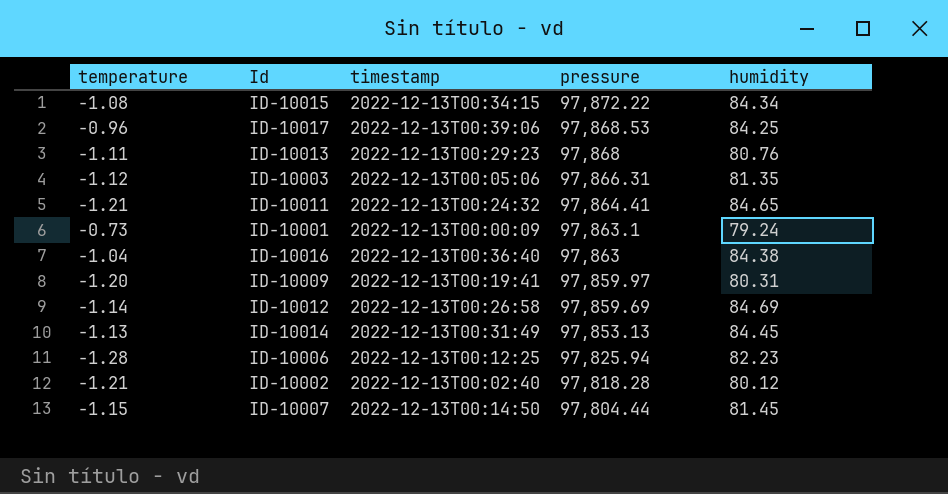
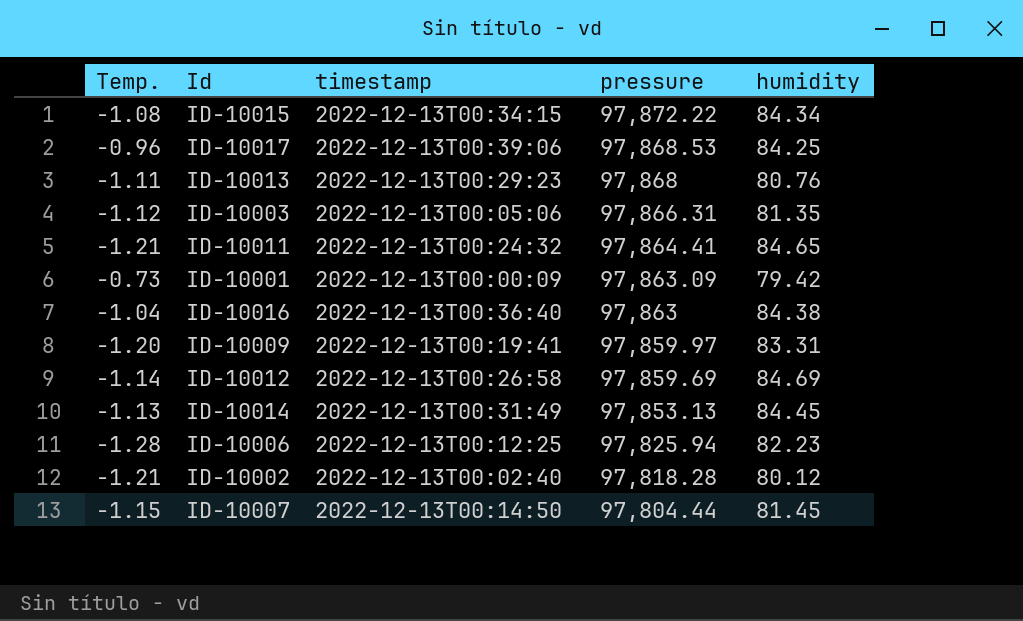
column name: temperature -> Temp.
ID-10001 | pressure: 97,863.1 -> 97,863.09
ID-10001 | humidity: 79.24 -> 79.42
ID-10009 | humidity: 80.31 -> 83.31

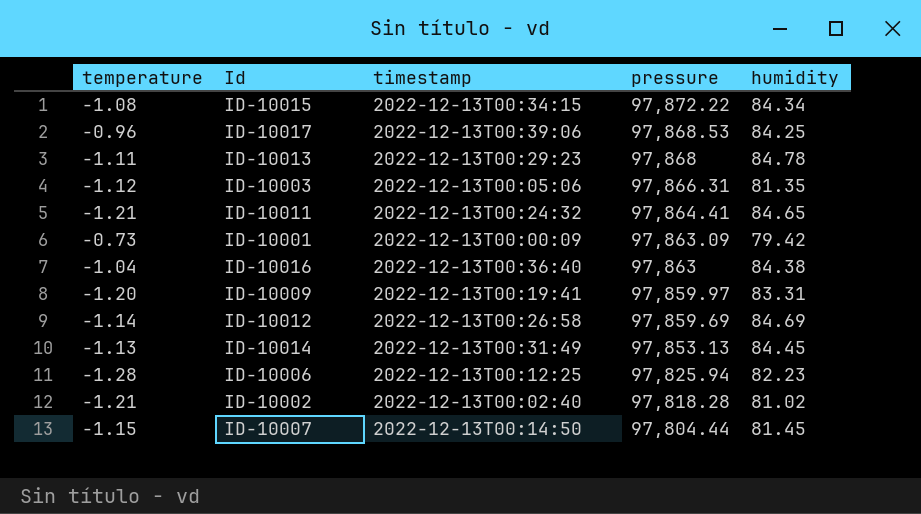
column name: Temp. -> temperature
ID-10013 | humidity: 80.76 -> 84.78
ID-10002 | humidity: 80.12 -> 81.02

